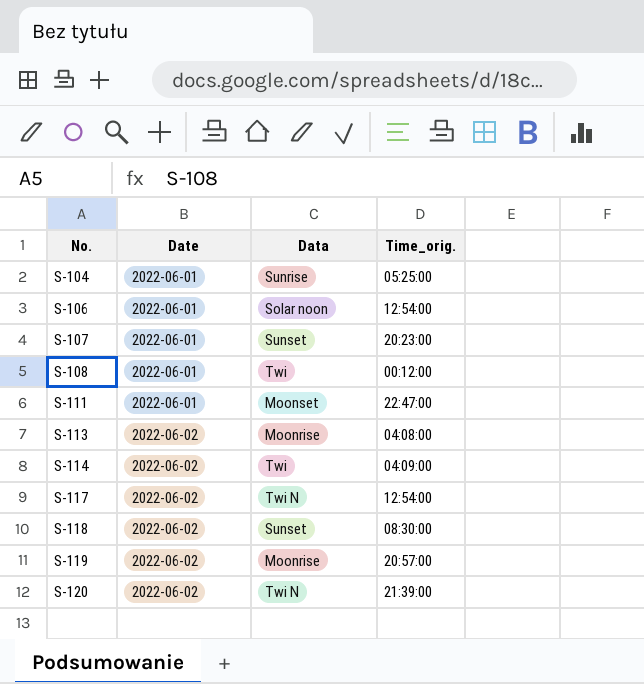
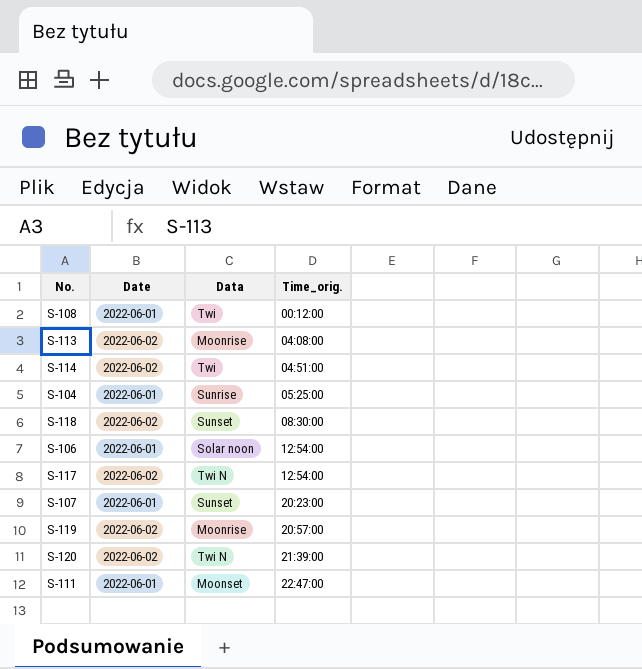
row order: No. ascending -> Time_orig. ascending
S-114 | Time_orig.: 04:09:00 -> 04:51:00

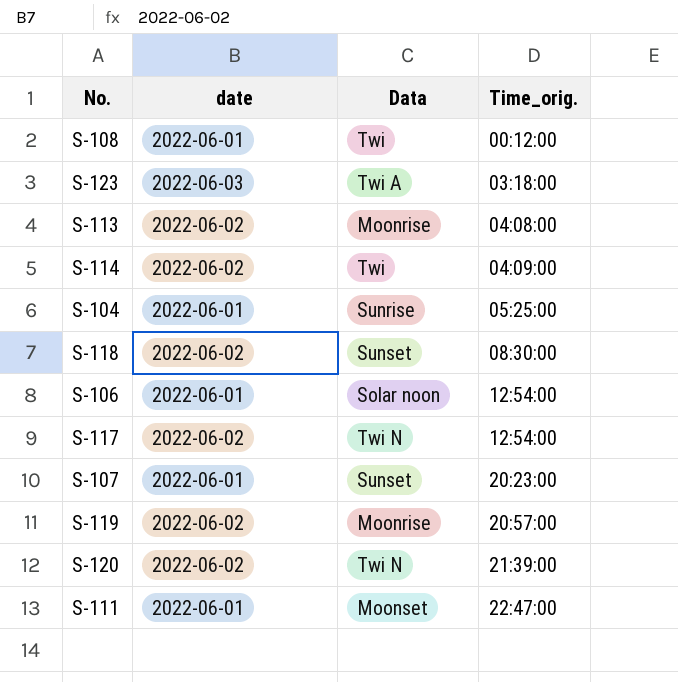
column name: Date -> date
row S-123: none -> 2022-06-03 | Twi A | 03:18:00
S-114 | Time_orig.: 04:51:00 -> 04:09:00

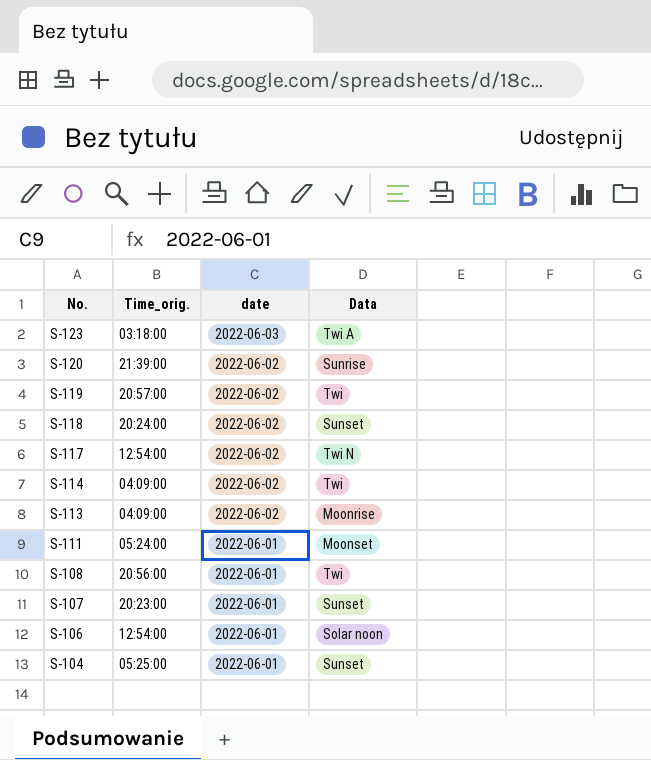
row order: Time_orig. ascending -> No. descending
column Time_orig. | position: 4 -> 2
S-120 | Data: Twi N -> Sunrise
S-119 | Data: Moonrise -> Twi
S-118 | Time_orig.: 08:30:00 -> 20:24:00
S-113 | Time_orig.: 04:08:00 -> 04:09:00
S-111 | Time_orig.: 22:47:00 -> 05:24:00
S-108 | Time_orig.: 00:12:00 -> 20:56:00
S-104 | Data: Sunrise -> Sunset

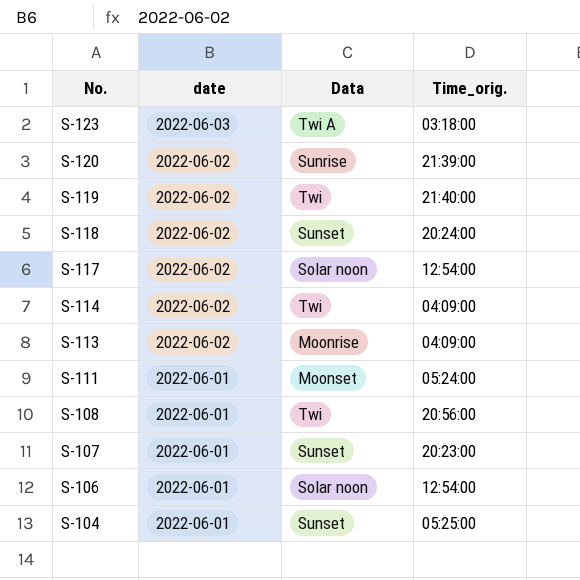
column Time_orig. | position: 2 -> 4
S-119 | Time_orig.: 20:57:00 -> 21:40:00
S-117 | Data: Twi N -> Solar noon

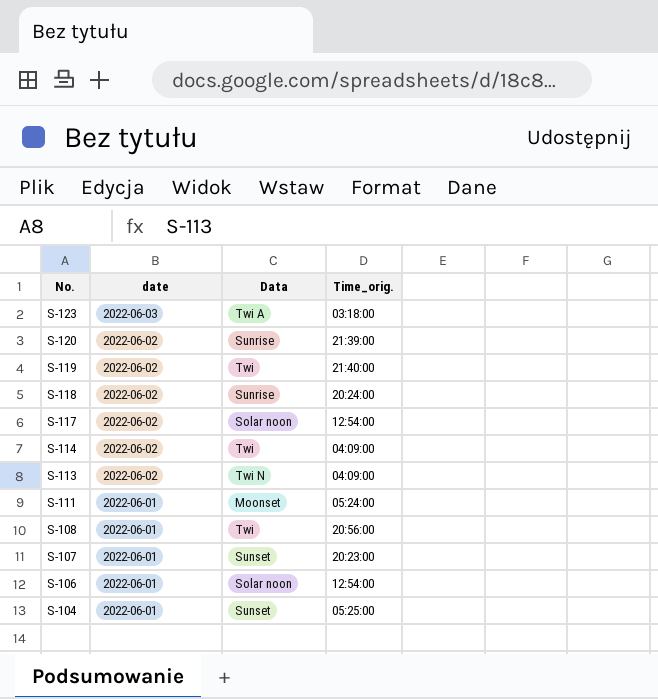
S-118 | Data: Sunset -> Sunrise
S-113 | Data: Moonrise -> Twi N

